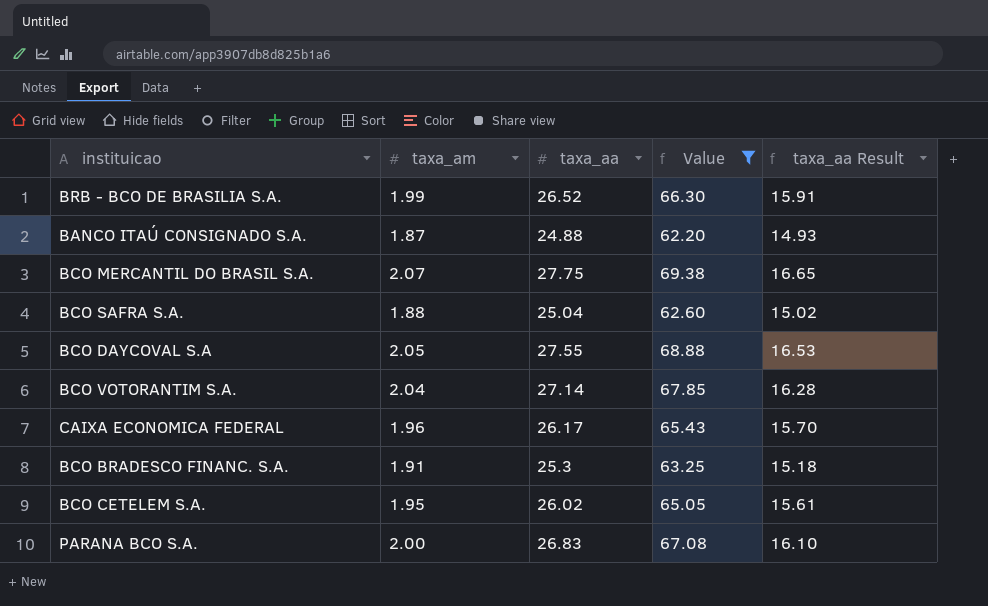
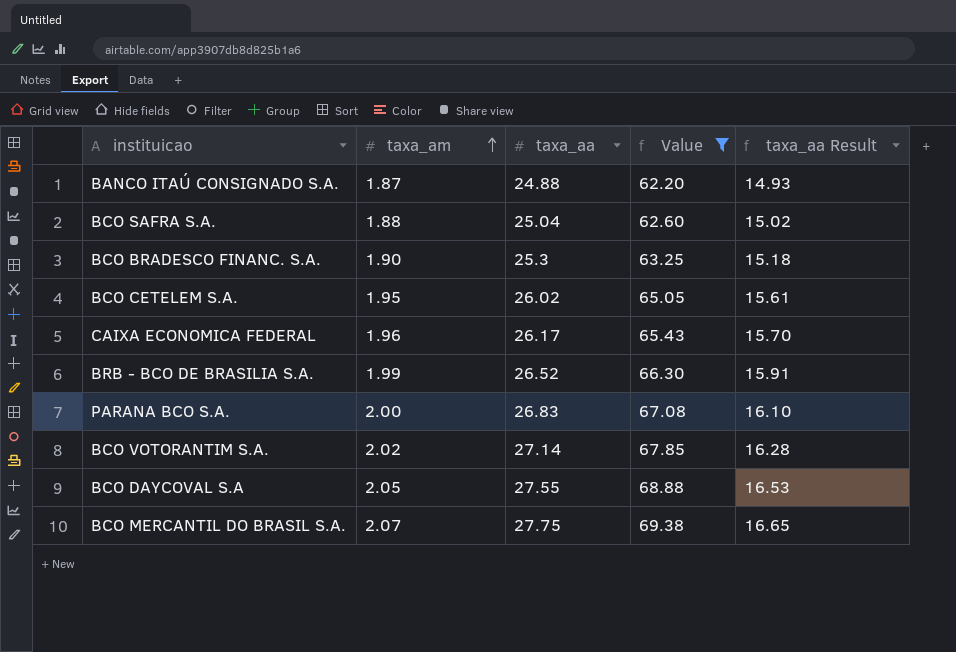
row order: none -> taxa_am ascending
BCO BRADESCO FINANC. S.A. | taxa_am: 1.91 -> 1.90
BCO VOTORANTIM S.A. | taxa_am: 2.04 -> 2.02

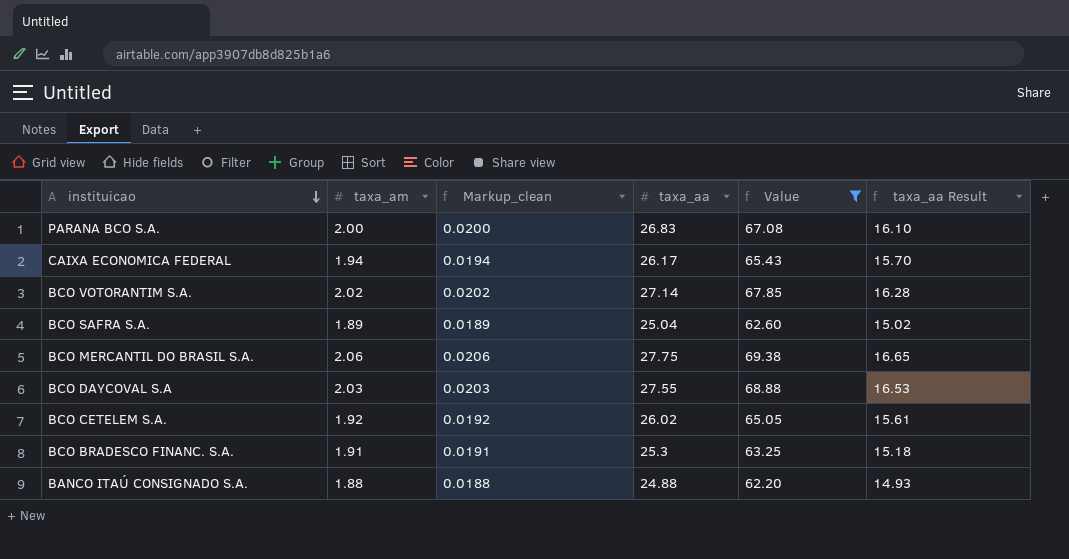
row order: taxa_am ascending -> instituicao descending
column Markup_clean | formula: none -> [taxa_am] * 0.01
row BRB - BCO DE BRASILIA S.A.: 1.99 | 26.52 | 66.30 | 15.91 -> none
CAIXA ECONOMICA FEDERAL | taxa_am: 1.96 -> 1.94
BCO SAFRA S.A. | taxa_am: 1.88 -> 1.89
BCO MERCANTIL DO BRASIL S.A. | taxa_am: 2.07 -> 2.06
BCO DAYCOVAL S.A | taxa_am: 2.05 -> 2.03
BCO CETELEM S.A. | taxa_am: 1.95 -> 1.92
BCO BRADESCO FINANC. S.A. | taxa_am: 1.90 -> 1.91
BANCO ITAÚ CONSIGNADO S.A. | taxa_am: 1.87 -> 1.88

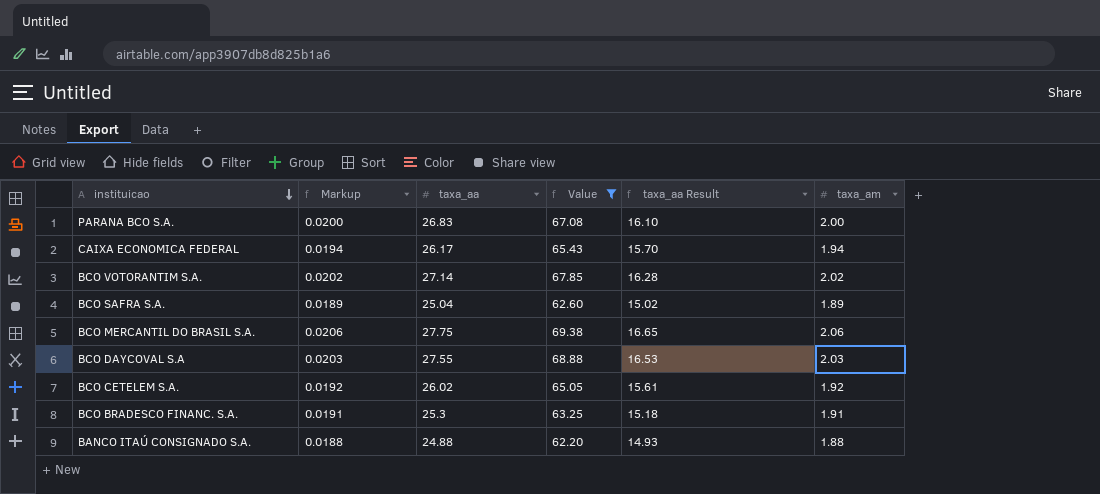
column name: Markup_clean -> Markup
column taxa_am | position: 2 -> 6

